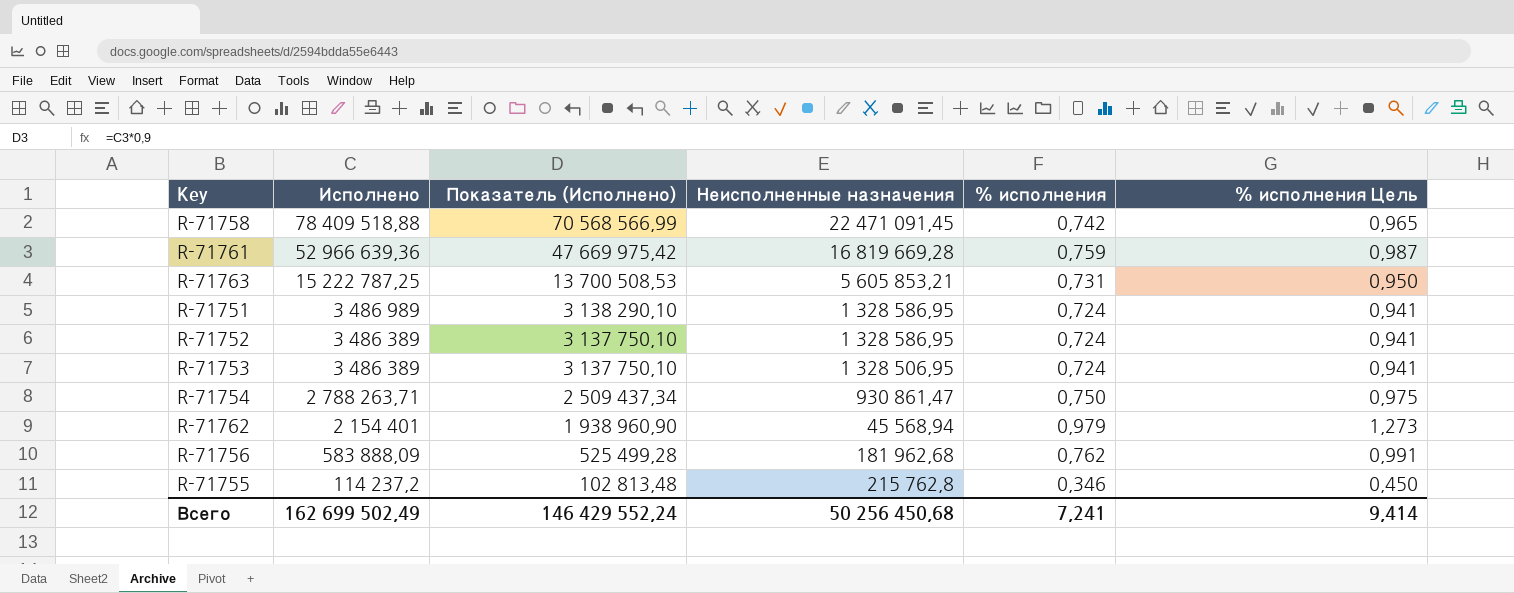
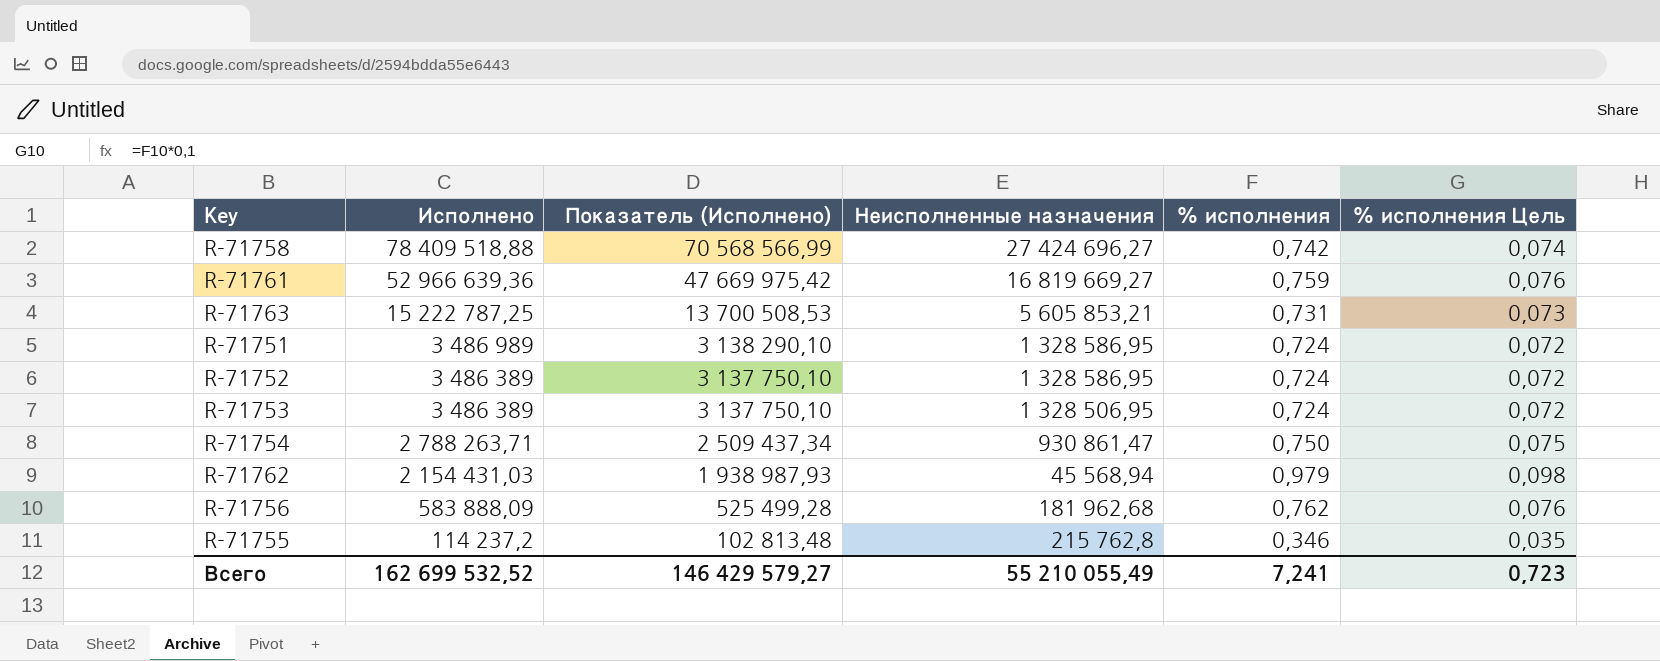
column % исполнения Цель | formula: [% исполнения] * 1,3 -> [% исполнения] * 0,1
R-71758 | Неисполненные назначения: 22 471 091,45 -> 27 424 696,27
R-71761 | Неисполненные назначения: 16 819 669,28 -> 16 819 669,27
R-71762 | Исполнено: 2 154 401 -> 2 154 431,03
R-71762 | Показатель (Исполнено): 1 938 960,90 -> 1 938 987,93
Всего | Исполнено: 162 699 502,49 -> 162 699 532,52
Всего | Показатель (Исполнено): 146 429 552,24 -> 146 429 579,27
Всего | Неисполненные назначения: 50 256 450,68 -> 55 210 055,49
Всего | % исполнения Цель: 9,414 -> 0,723

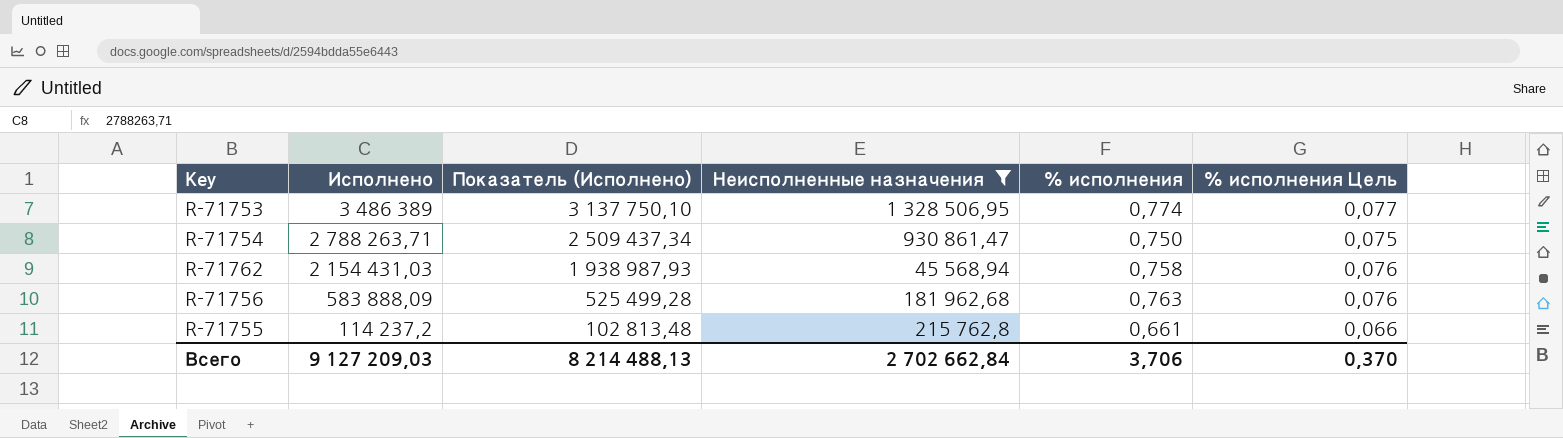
filter: none -> Неисполненные назначения <= 1 328 506,95
R-71753 | % исполнения: 0,724 -> 0,774
R-71753 | % исполнения Цель: 0,072 -> 0,077
R-71762 | % исполнения: 0,979 -> 0,758
R-71762 | % исполнения Цель: 0,098 -> 0,076
R-71756 | % исполнения: 0,762 -> 0,763
R-71755 | % исполнения: 0,346 -> 0,661
R-71755 | % исполнения Цель: 0,035 -> 0,066
Всего | Исполнено: 162 699 532,52 -> 9 127 209,03
Всего | Показатель (Исполнено): 146 429 579,27 -> 8 214 488,13
Всего | Неисполненные назначения: 55 210 055,49 -> 2 702 662,84
Всего | % исполнения: 7,241 -> 3,706
Всего | % исполнения Цель: 0,723 -> 0,370

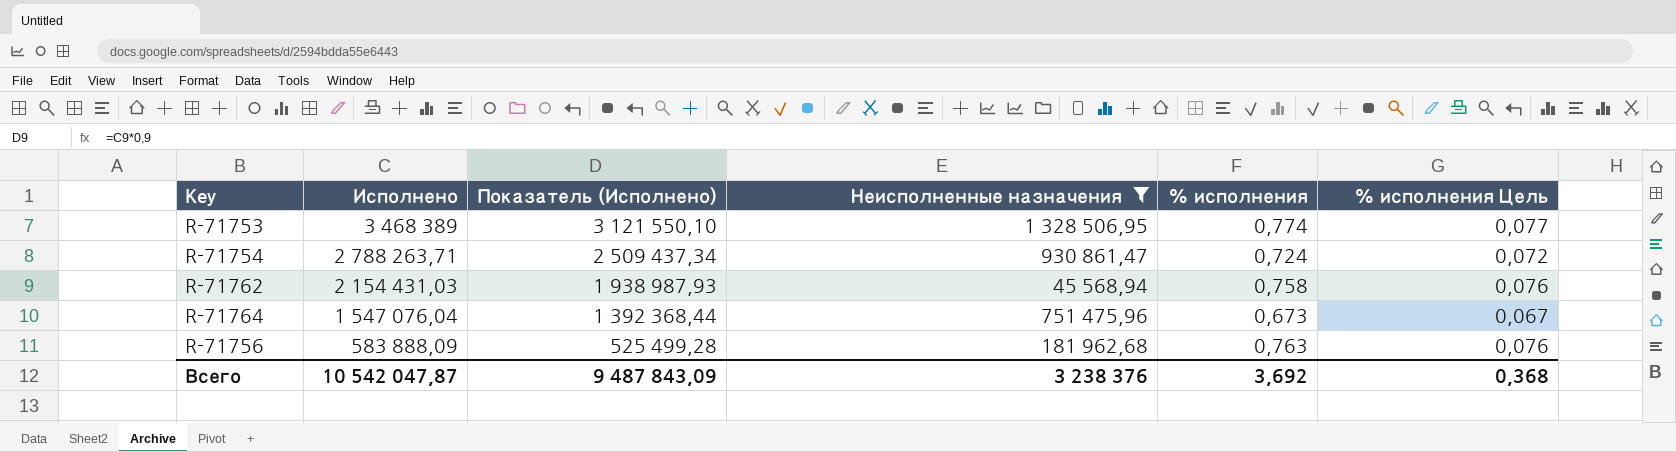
row R-71755: 114 237,2 | 102 813,48 | 215 762,8 | 0,661 | 0,066 -> none
R-71753 | Исполнено: 3 486 389 -> 3 468 389
R-71753 | Показатель (Исполнено): 3 137 750,10 -> 3 121 550,10
R-71754 | % исполнения: 0,750 -> 0,724
R-71754 | % исполнения Цель: 0,075 -> 0,072
row R-71764: none -> 1 547 076,04 | 1 392 368,44 | 751 475,96 | 0,673 | 0,067
Всего | Исполнено: 9 127 209,03 -> 10 542 047,87
Всего | Показатель (Исполнено): 8 214 488,13 -> 9 487 843,09
Всего | Неисполненные назначения: 2 702 662,84 -> 3 238 376
Всего | % исполнения: 3,706 -> 3,692
Всего | % исполнения Цель: 0,370 -> 0,368

